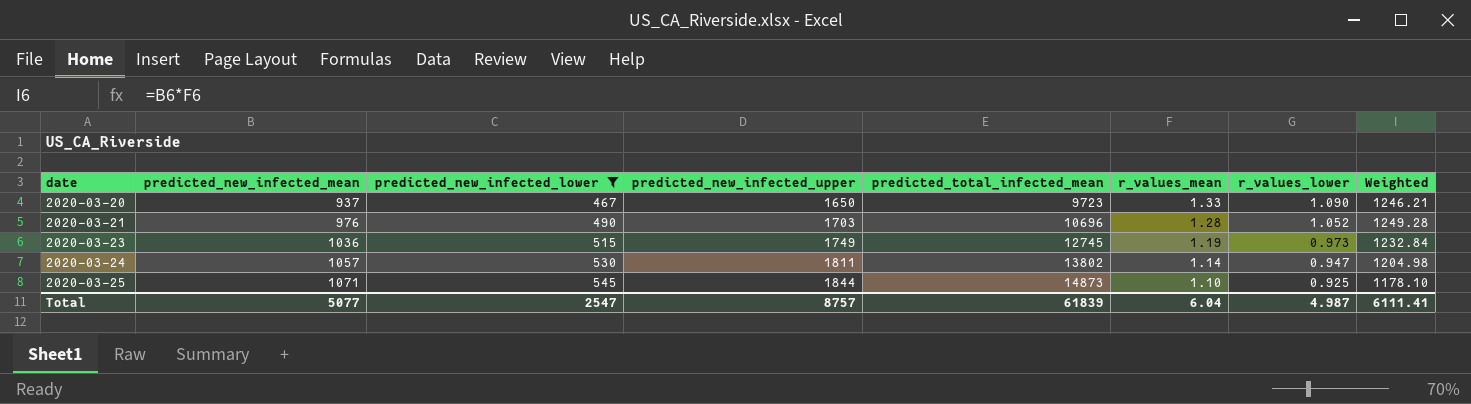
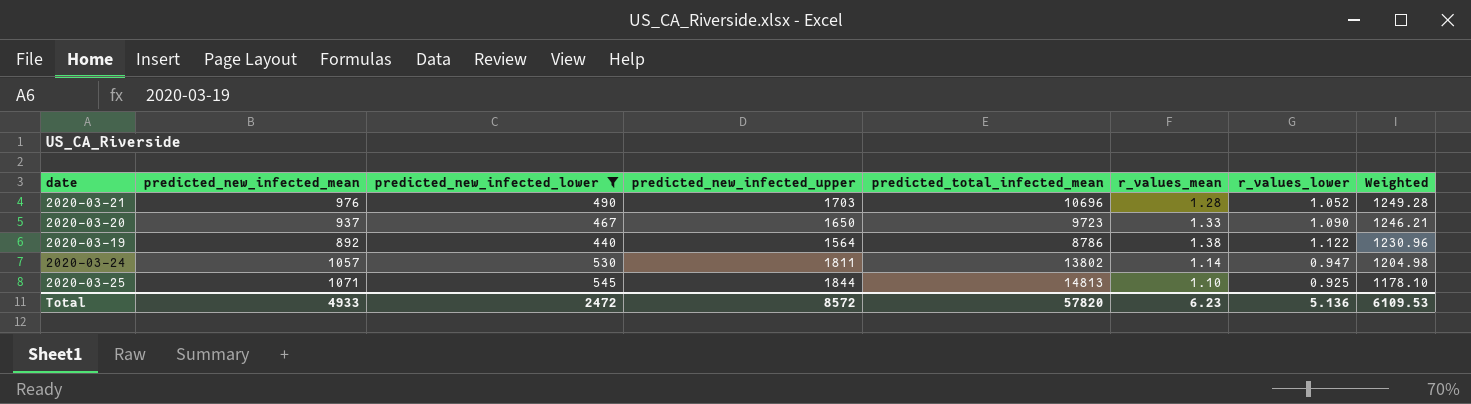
row order: date ascending -> Weighted descending
row 2020-03-23: 1036 | 515 | 1749 | 12745 | 1.19 | 0.973 | 1232.84 -> none
row 2020-03-19: none -> 892 | 440 | 1564 | 8786 | 1.38 | 1.122 | 1230.96
2020-03-25 | predicted_total_infected_mean: 14873 -> 14813
Total | predicted_new_infected_mean: 5077 -> 4933
Total | predicted_new_infected_lower: 2547 -> 2472
Total | predicted_new_infected_upper: 8757 -> 8572
Total | predicted_total_infected_mean: 61839 -> 57820
Total | r_values_mean: 6.04 -> 6.23
Total | r_values_lower: 4.987 -> 5.136
Total | Weighted: 6111.41 -> 6109.53

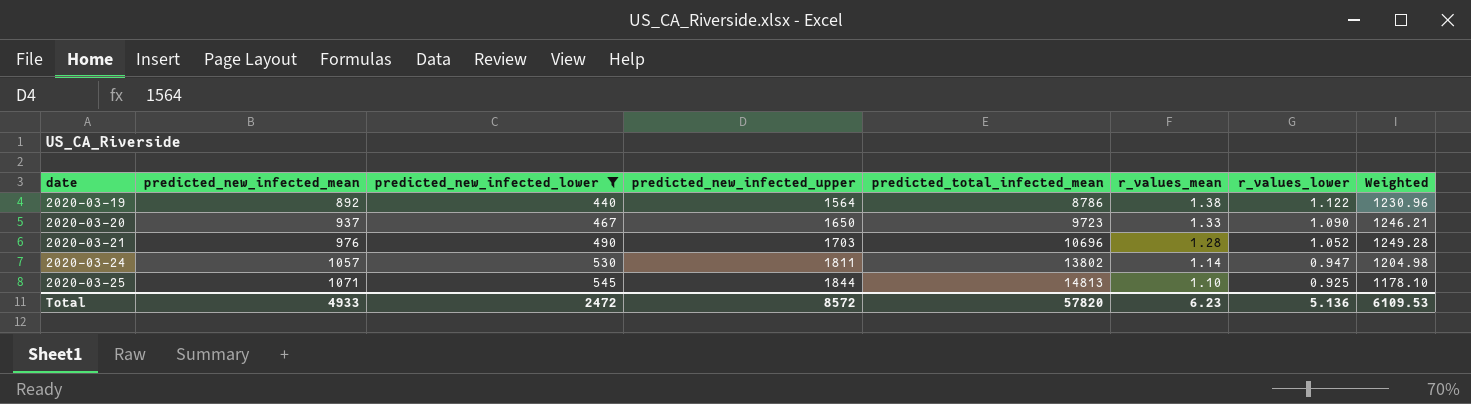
row order: Weighted descending -> date ascending

